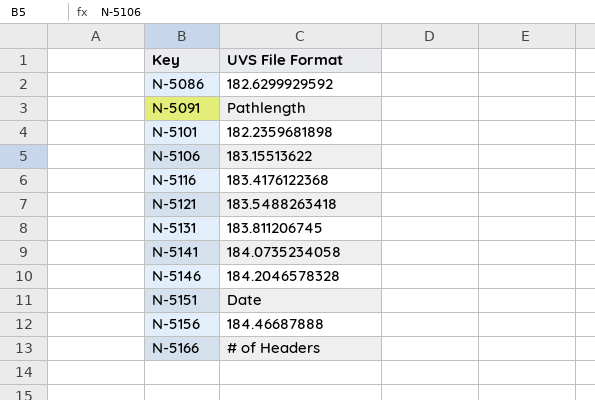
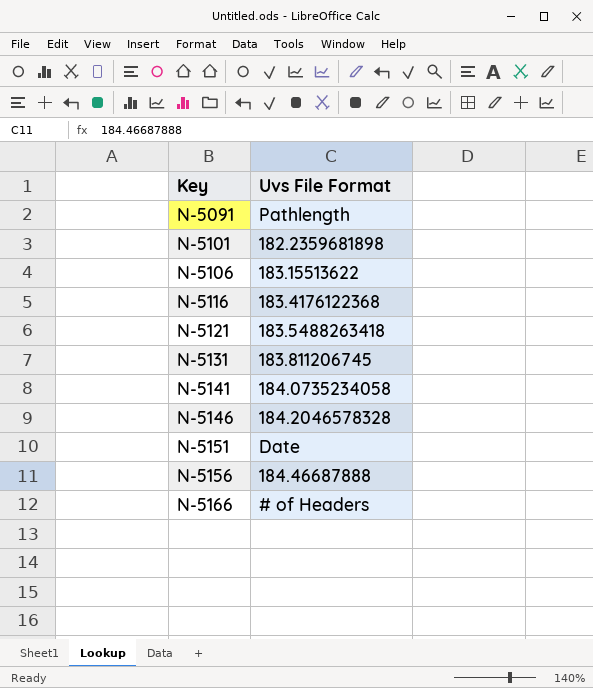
column name: UVS File Format -> Uvs File Format
row N-5086: 182.6299929592 -> none

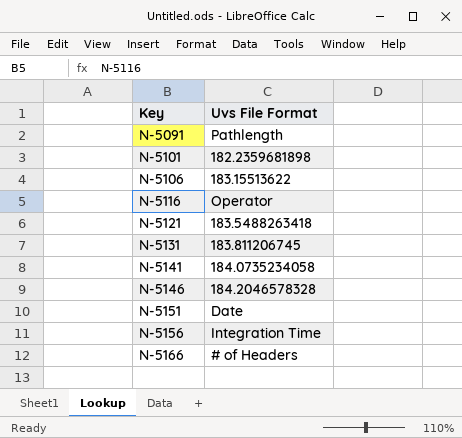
N-5116 | Uvs File Format: 183.4176122368 -> Operator
N-5156 | Uvs File Format: 184.46687888 -> Integration Time

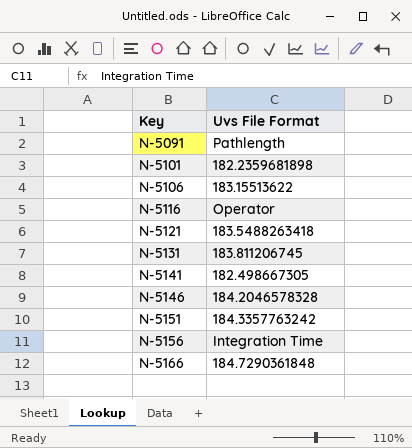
N-5141 | Uvs File Format: 184.0735234058 -> 182.498667305
N-5151 | Uvs File Format: Date -> 184.3357763242
N-5166 | Uvs File Format: # of Headers -> 184.7290361848

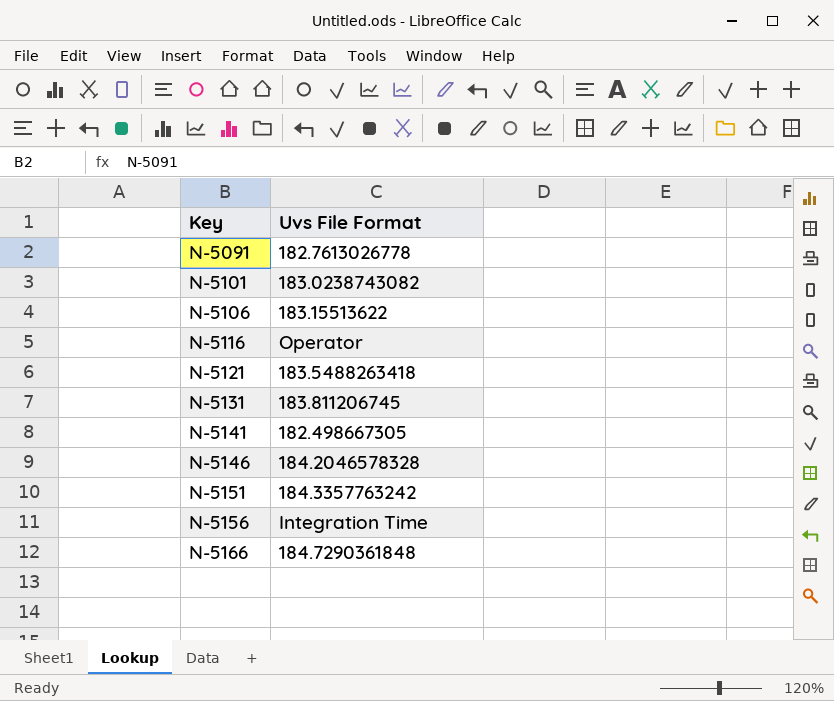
N-5091 | Uvs File Format: Pathlength -> 182.7613026778
N-5101 | Uvs File Format: 182.2359681898 -> 183.0238743082

